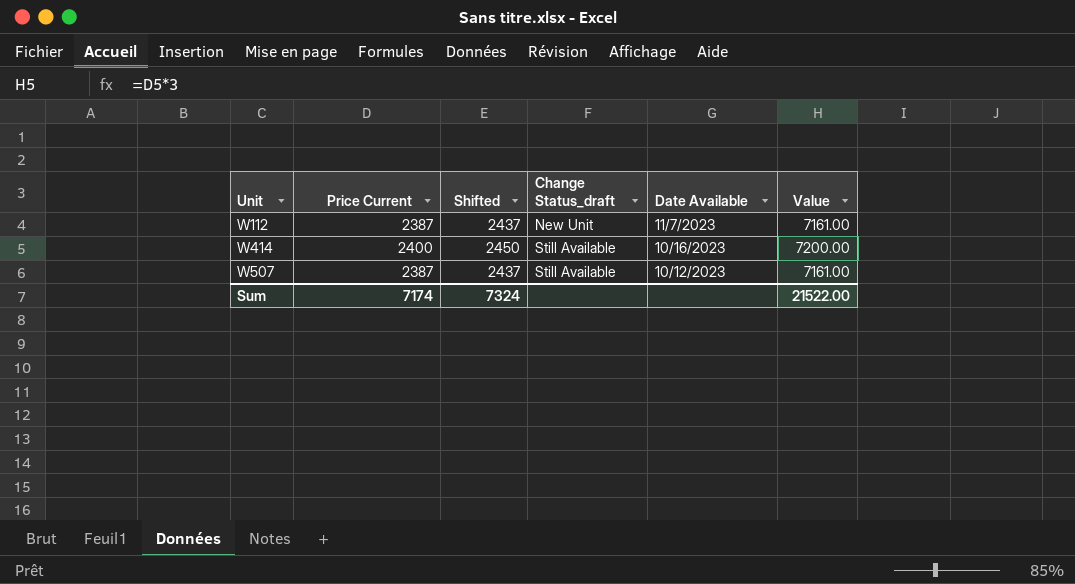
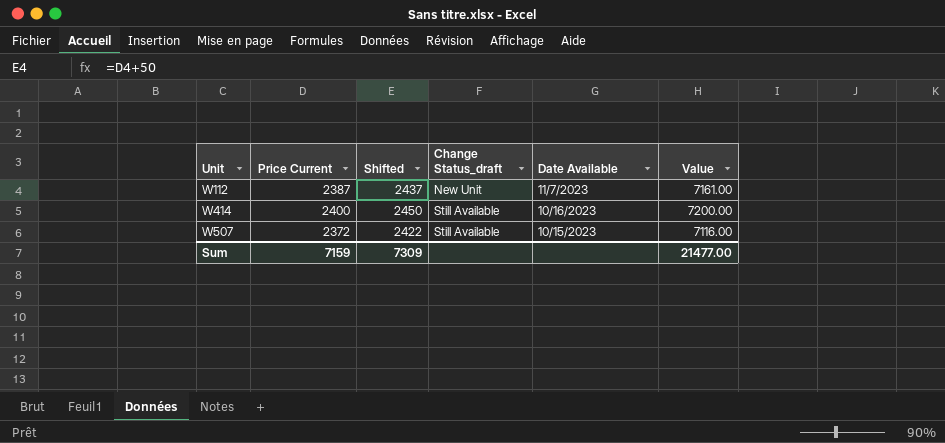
W507 | Price Current: 2387 -> 2372
W507 | Shifted: 2437 -> 2422
W507 | Date Available: 10/12/2023 -> 10/15/2023
W507 | Value: 7161.00 -> 7116.00
Sum | Price Current: 7174 -> 7159
Sum | Shifted: 7324 -> 7309
Sum | Value: 21522.00 -> 21477.00

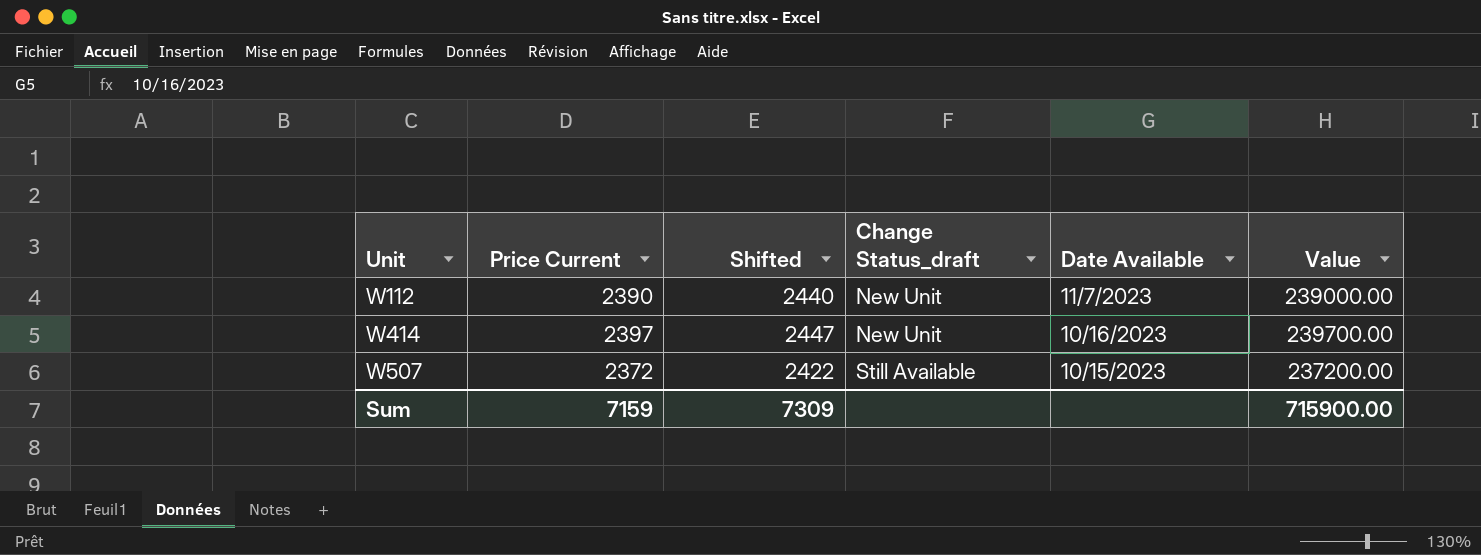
column Value | formula: [Price Current] * 3 -> [Price Current] * 100
W112 | Price Current: 2387 -> 2390
W112 | Shifted: 2437 -> 2440
W414 | Price Current: 2400 -> 2397
W414 | Shifted: 2450 -> 2447
W414 | Change Status_draft: Still Available -> New Unit
Sum | Value: 21477.00 -> 715900.00

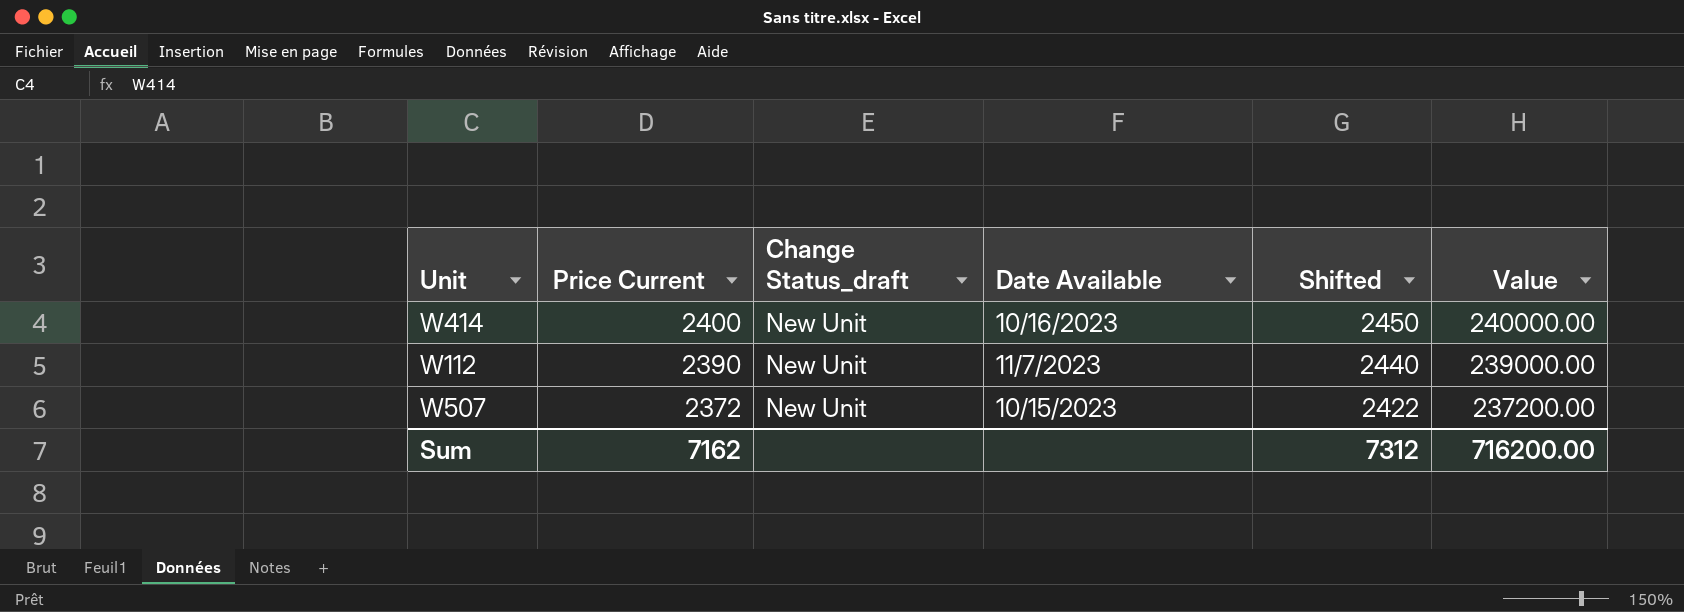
row order: Unit ascending -> Price Current descending
column Shifted | position: 3 -> 5
W414 | Price Current: 2397 -> 2400
W414 | Shifted: 2447 -> 2450
W414 | Value: 239700.00 -> 240000.00
W507 | Change Status_draft: Still Available -> New Unit
Sum | Price Current: 7159 -> 7162
Sum | Shifted: 7309 -> 7312
Sum | Value: 715900.00 -> 716200.00

